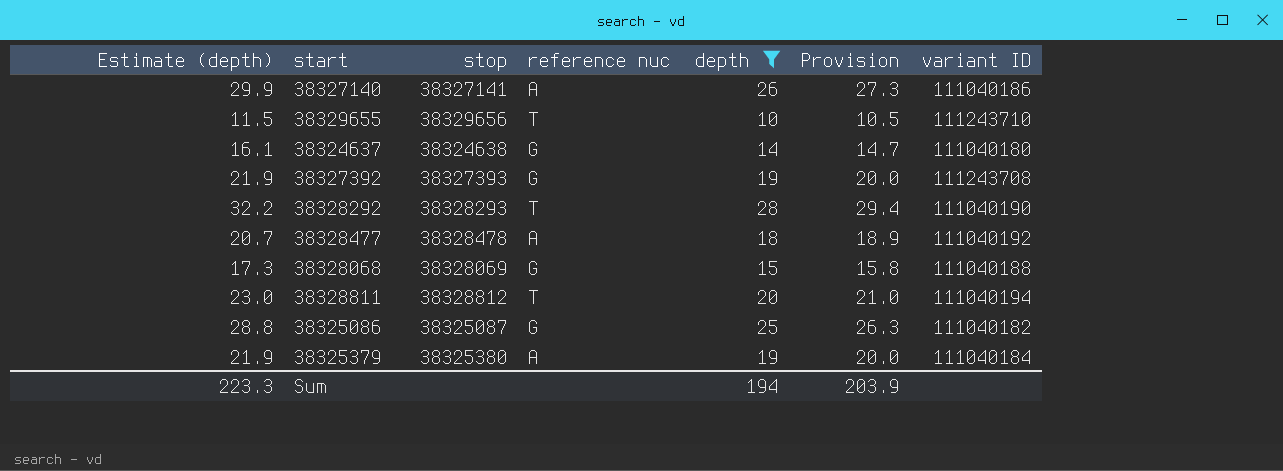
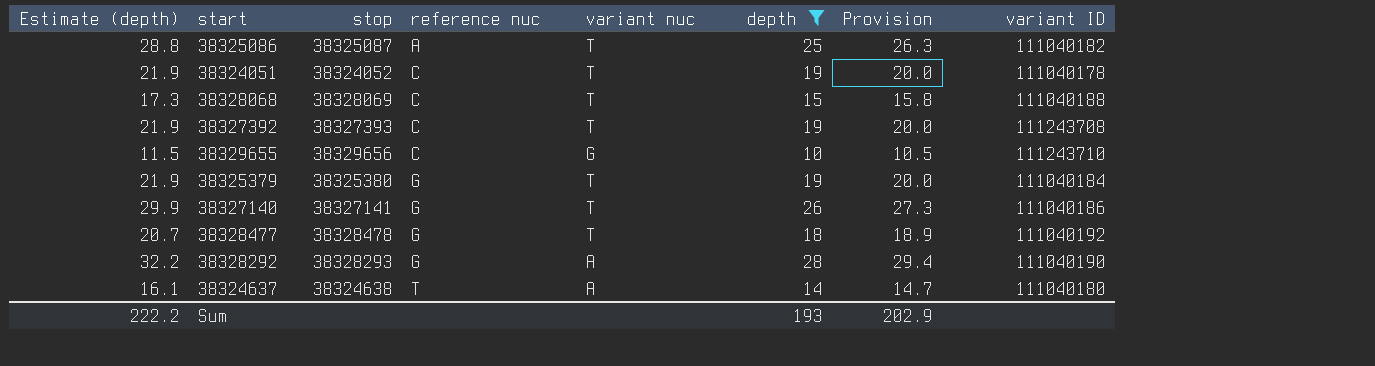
row order: none -> reference nuc ascending
column variant nuc | position: none -> 5
row 38328811: 23.0 | 38328812 | T | 20 | 21.0 | 111040194 -> none
38325086 | reference nuc: G -> A
row 38324051: none -> 21.9 | 38324052 | C | T | 19 | 20.0 | 111040178
38328068 | reference nuc: G -> C
38327392 | reference nuc: G -> C
38329655 | reference nuc: T -> C
38325379 | reference nuc: A -> G
38327140 | reference nuc: A -> G
38328477 | reference nuc: A -> G
38328292 | reference nuc: T -> G
38324637 | reference nuc: G -> T
Sum | Estimate (depth): 223.3 -> 222.2
Sum | depth: 194 -> 193
Sum | Provision: 203.9 -> 202.9

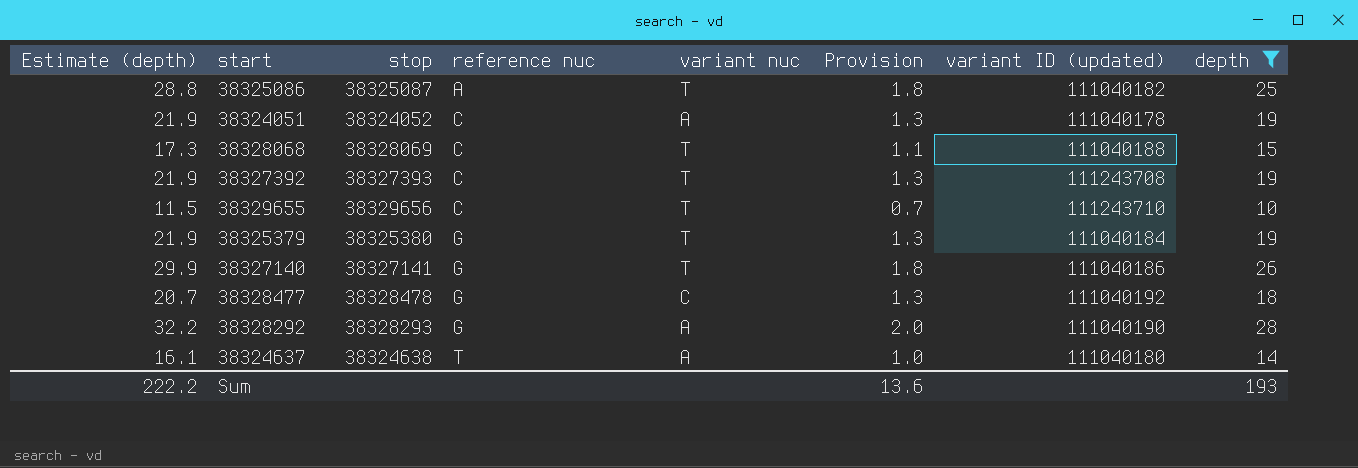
column Provision | formula: [depth] * 1.05 -> [depth] * 0.07
column name: variant ID -> variant ID (updated)
column depth | position: 6 -> 8
38324051 | variant nuc: T -> A
38329655 | variant nuc: G -> T
38328477 | variant nuc: T -> C
Sum | Provision: 202.9 -> 13.6

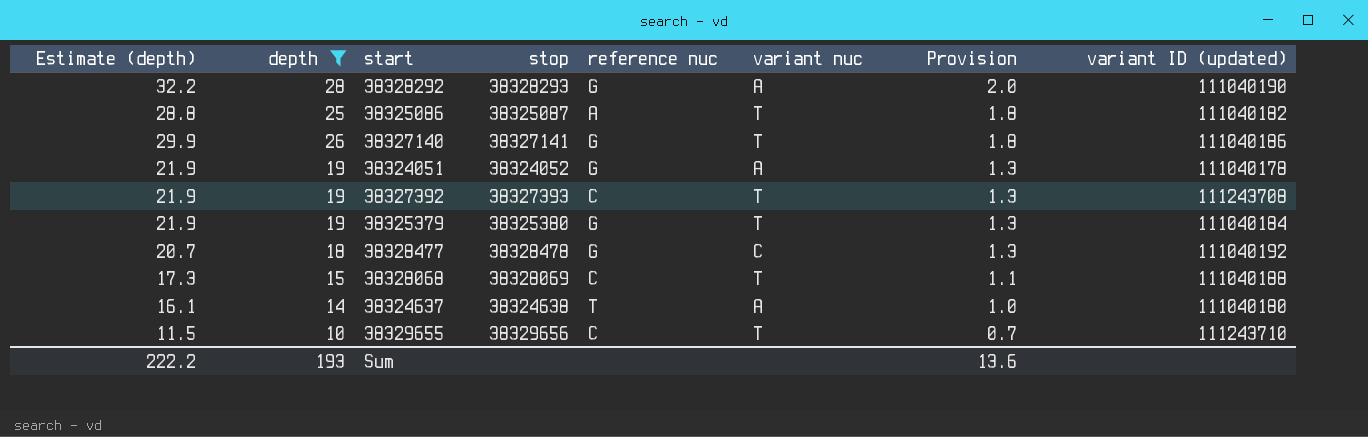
row order: reference nuc ascending -> Provision descending
column depth | position: 8 -> 2
38324051 | reference nuc: C -> G

